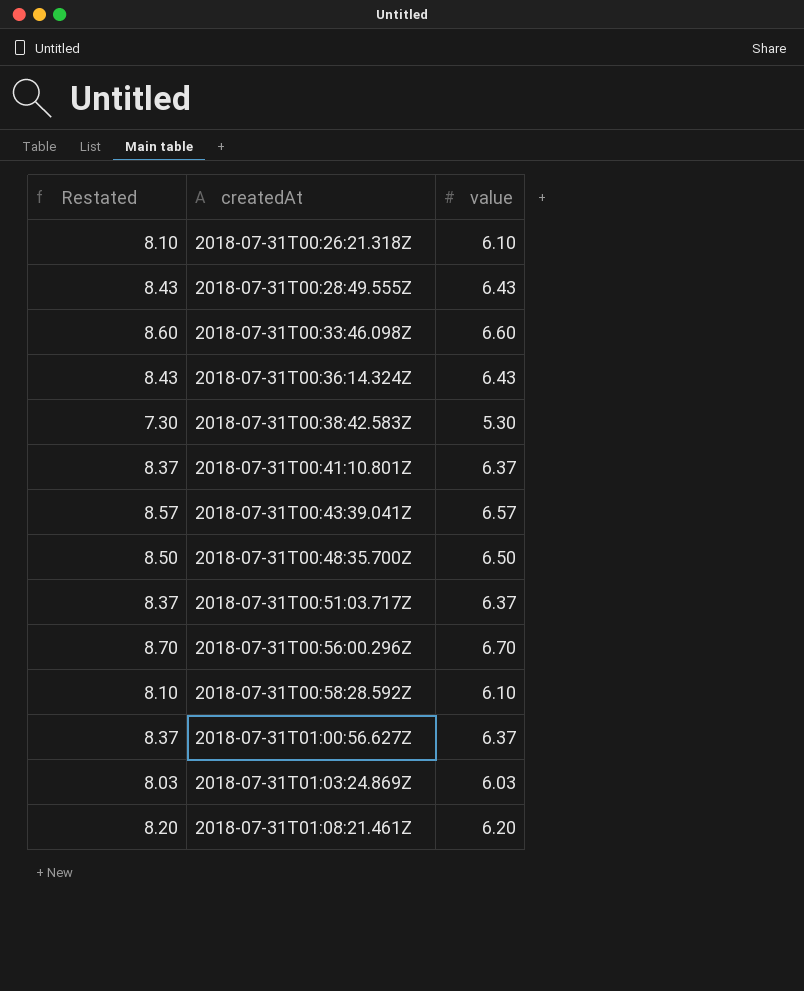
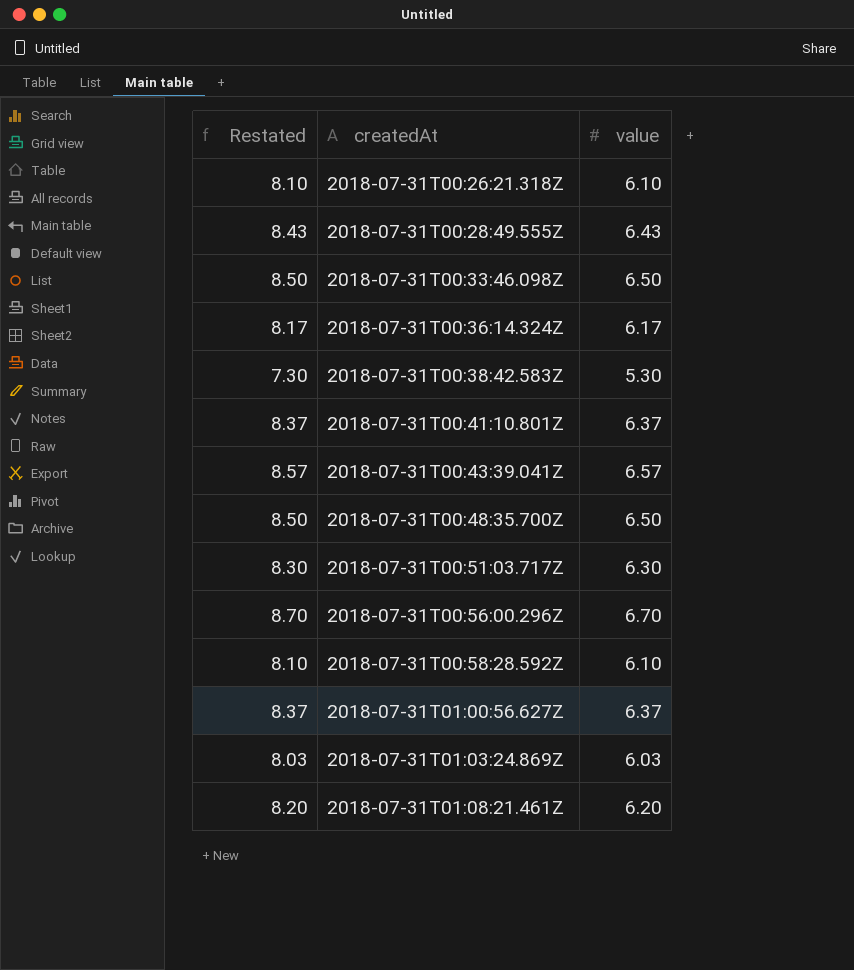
2018-07-31T00:33:46.098Z | Restated: 8.60 -> 8.50
2018-07-31T00:33:46.098Z | value: 6.60 -> 6.50
2018-07-31T00:36:14.324Z | Restated: 8.43 -> 8.17
2018-07-31T00:36:14.324Z | value: 6.43 -> 6.17
2018-07-31T00:51:03.717Z | Restated: 8.37 -> 8.30
2018-07-31T00:51:03.717Z | value: 6.37 -> 6.30

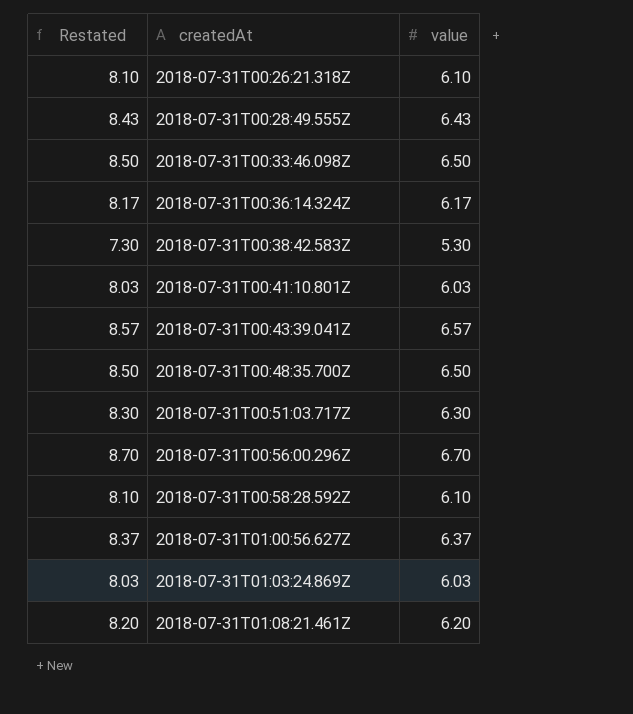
2018-07-31T00:41:10.801Z | Restated: 8.37 -> 8.03
2018-07-31T00:41:10.801Z | value: 6.37 -> 6.03

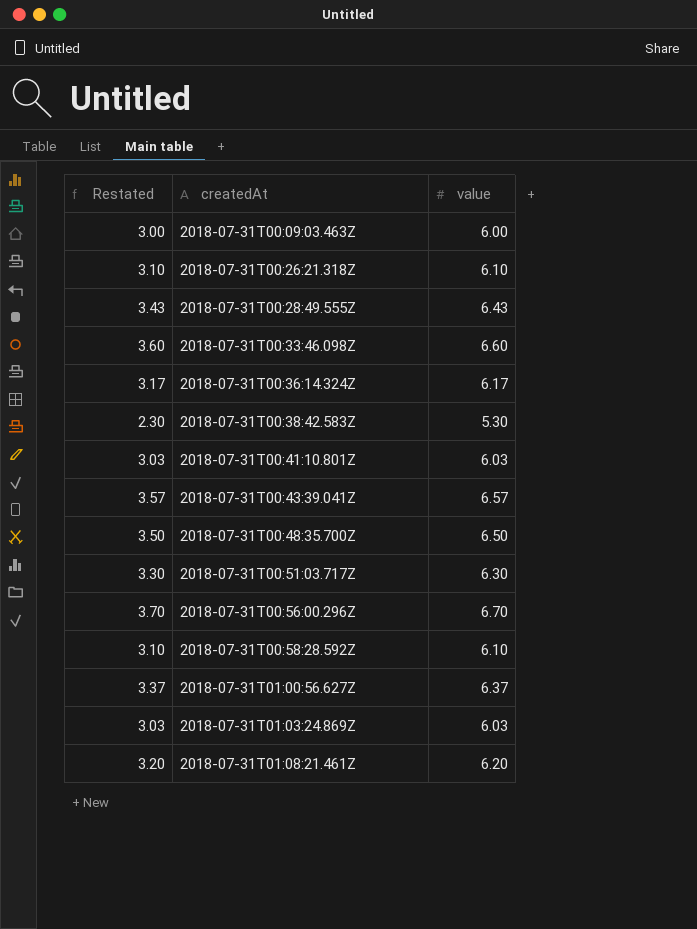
column Restated | formula: [value] + 2 -> [value] - 3
row 2018-07-31T00:09:03.463Z: none -> 3.00 | 6.00
2018-07-31T00:33:46.098Z | value: 6.50 -> 6.60

